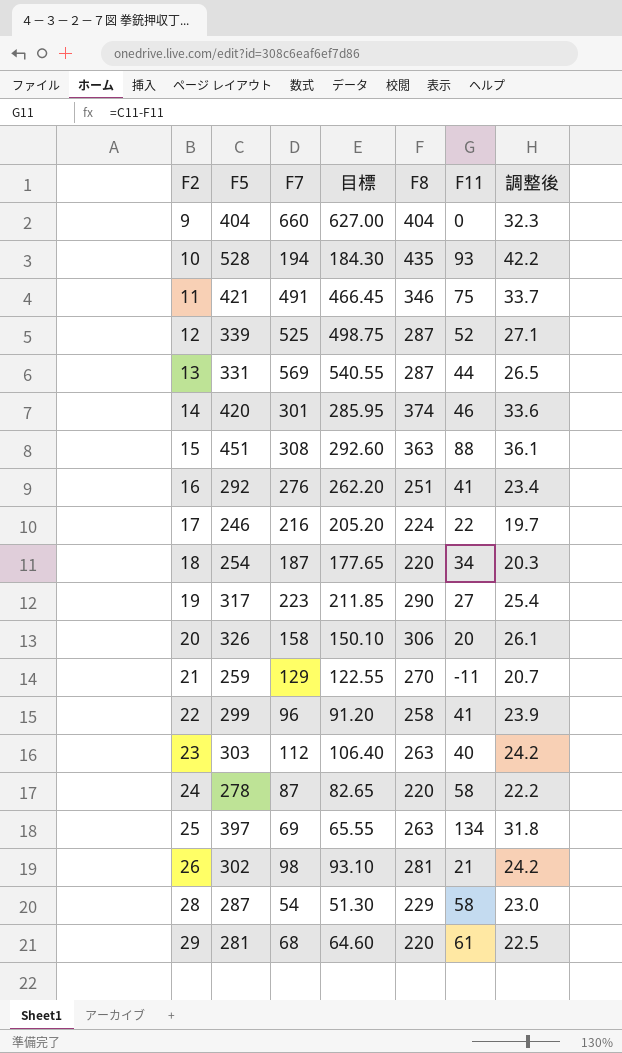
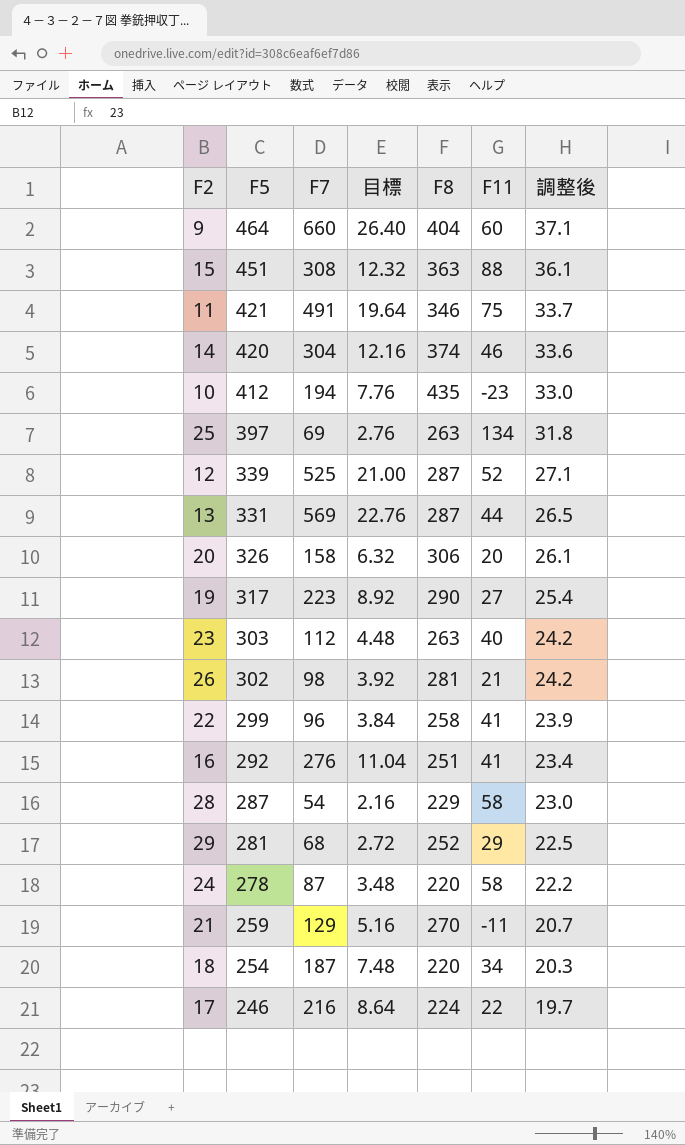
row order: F2 ascending -> F5 descending
column 目標 | formula: [F7] * 0.95 -> [F7] * 0.04
9 | F5: 404 -> 464
9 | F11: 0 -> 60
9 | 調整後: 32.3 -> 37.1
14 | F7: 301 -> 304
10 | F5: 528 -> 412
10 | F11: 93 -> -23
10 | 調整後: 42.2 -> 33.0
29 | F8: 220 -> 252
29 | F11: 61 -> 29

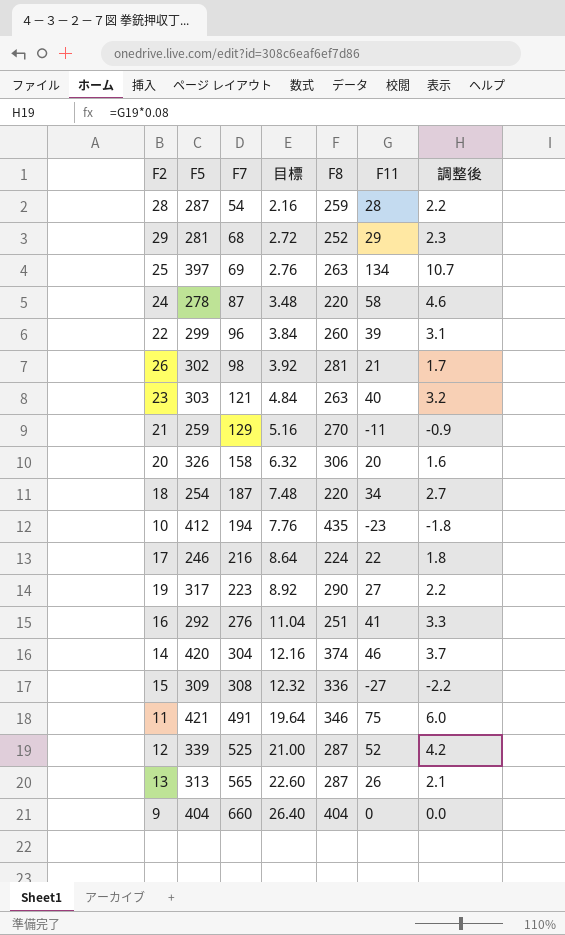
row order: F5 descending -> F7 ascending
column 調整後 | formula: [F5] * 0.08 -> [F11] * 0.08
28 | F8: 229 -> 259
28 | F11: 58 -> 28
22 | F8: 258 -> 260
22 | F11: 41 -> 39
23 | F7: 112 -> 121
23 | 目標: 4.48 -> 4.84
15 | F5: 451 -> 309
15 | F8: 363 -> 336
15 | F11: 88 -> -27
13 | F5: 331 -> 313
13 | F7: 569 -> 565
13 | 目標: 22.76 -> 22.60
13 | F11: 44 -> 26
9 | F5: 464 -> 404
9 | F11: 60 -> 0

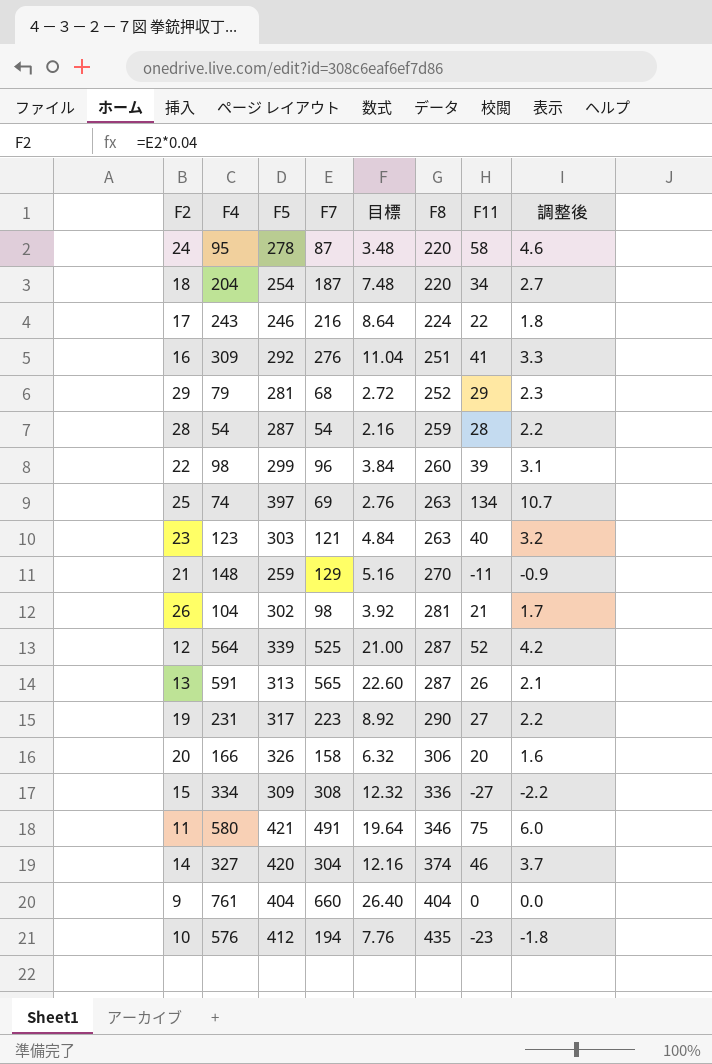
row order: F7 ascending -> F8 ascending
column F4 | position: none -> 2

